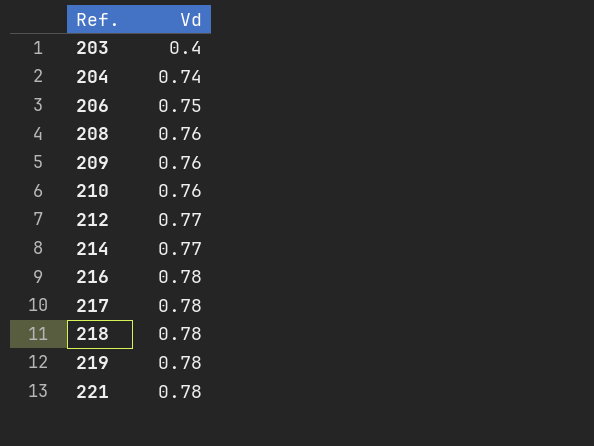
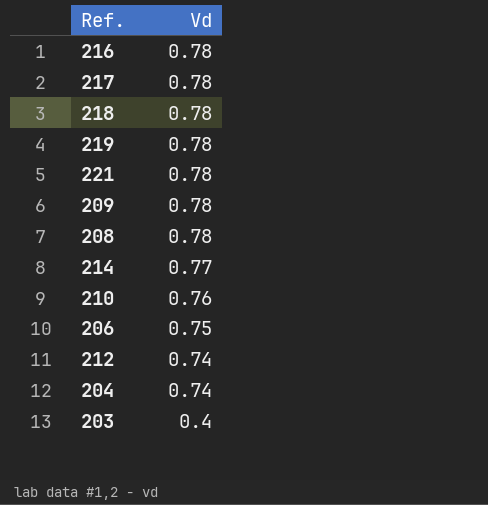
row order: Ref. ascending -> Vd descending
209 | Vd: 0.76 -> 0.78
208 | Vd: 0.76 -> 0.78
212 | Vd: 0.77 -> 0.74

